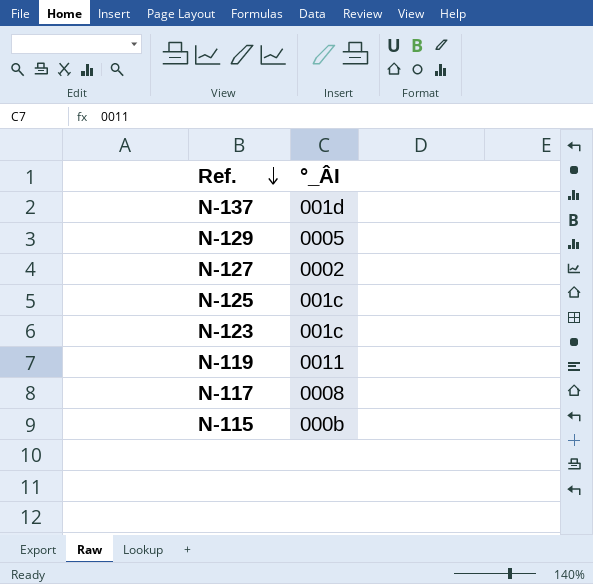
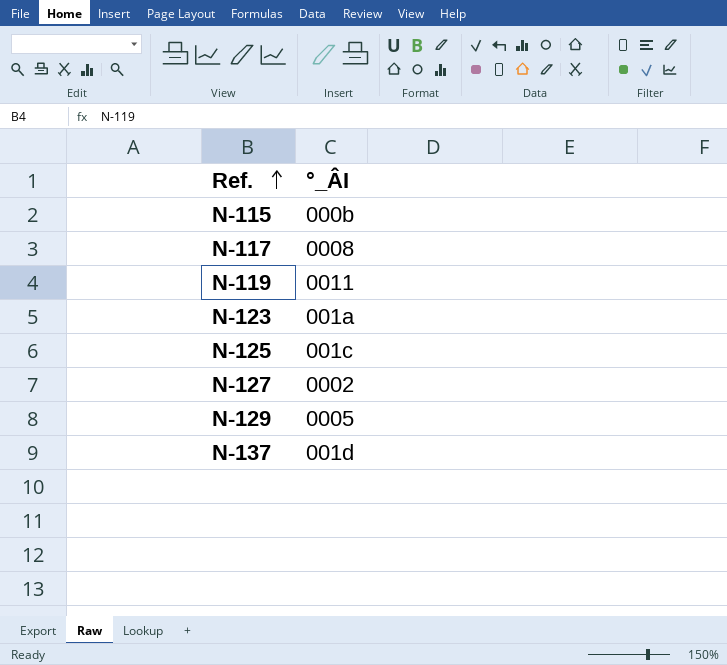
row order: Ref. descending -> Ref. ascending
N-123 | °_ÂI: 001c -> 001a

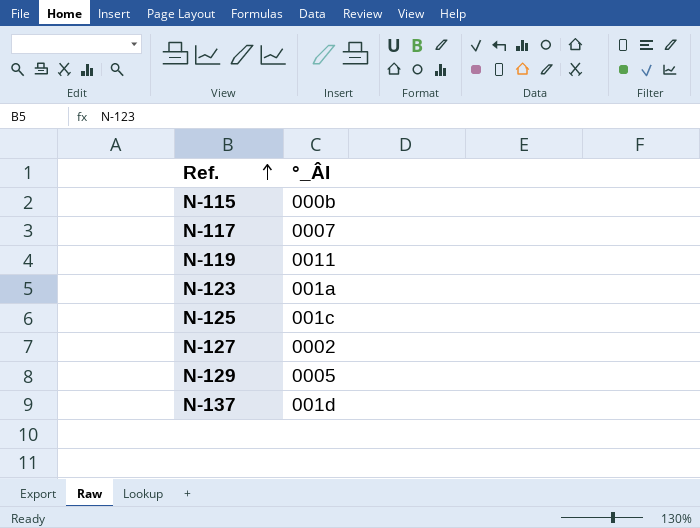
N-117 | °_ÂI: 0008 -> 0007

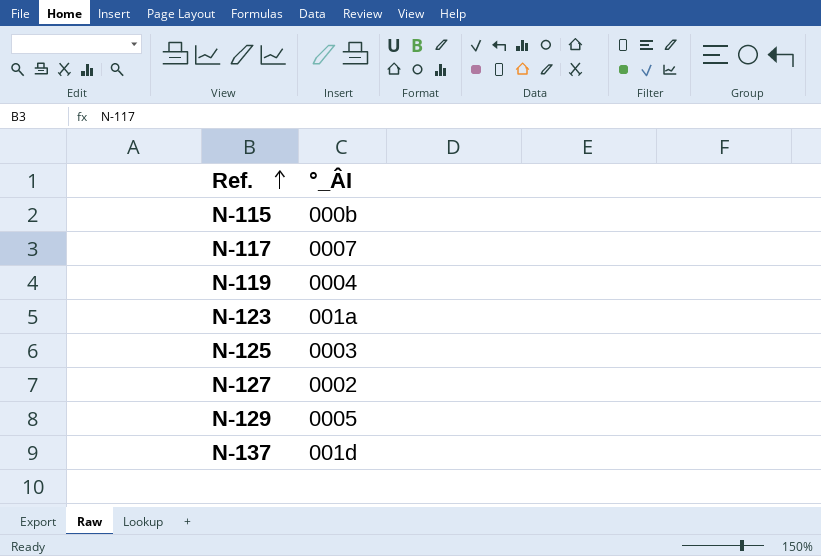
N-119 | °_ÂI: 0011 -> 0004
N-125 | °_ÂI: 001c -> 0003

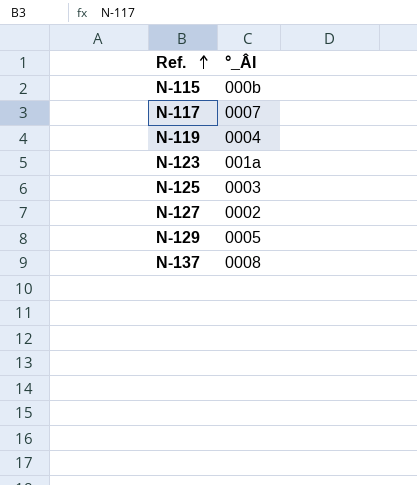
N-137 | °_ÂI: 001d -> 0008

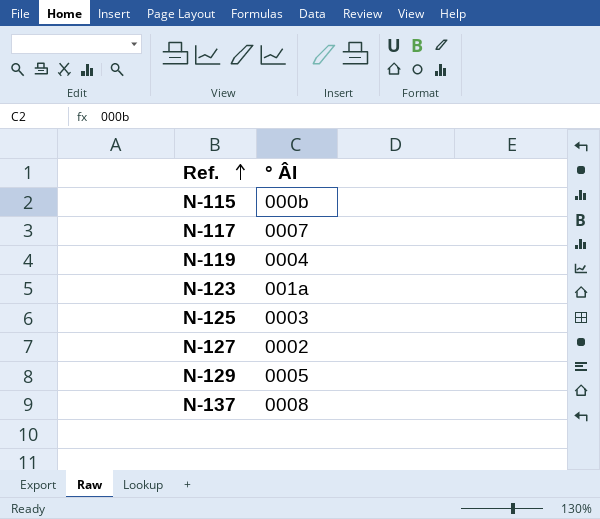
column name: °_ÂI -> ° ÂI

